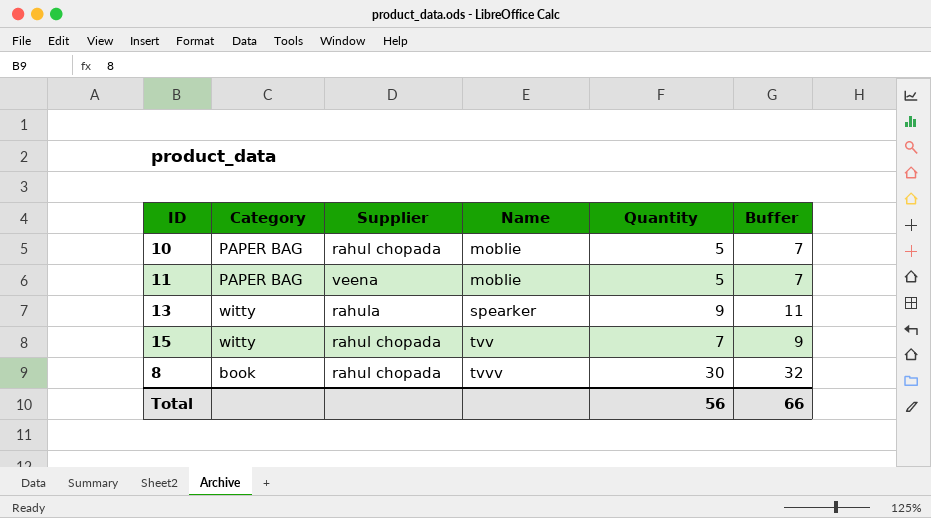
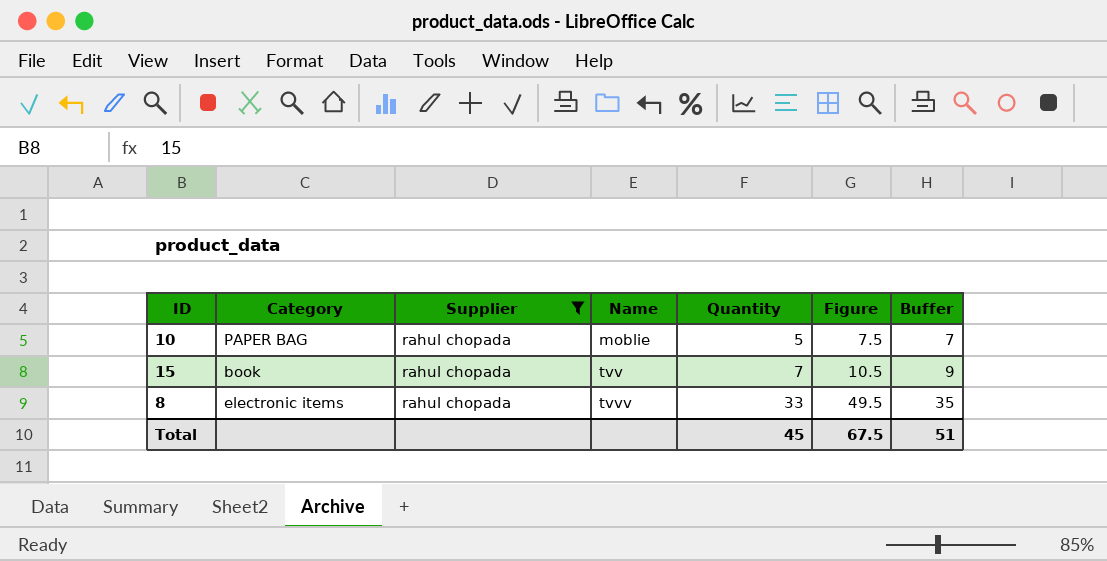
filter: none -> Supplier = rahul chopada
column Figure | formula: none -> [Quantity] * 1.5
15 | Category: witty -> book
8 | Category: book -> electronic items
8 | Quantity: 30 -> 33
8 | Buffer: 32 -> 35
Total | Quantity: 56 -> 45
Total | Buffer: 66 -> 51

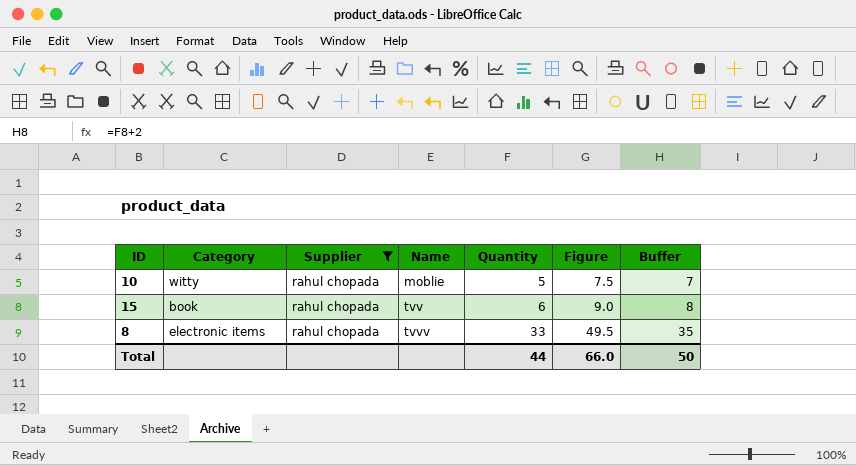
10 | Category: PAPER BAG -> witty
15 | Quantity: 7 -> 6
15 | Figure: 10.5 -> 9.0
15 | Buffer: 9 -> 8
Total | Quantity: 45 -> 44
Total | Figure: 67.5 -> 66.0
Total | Buffer: 51 -> 50

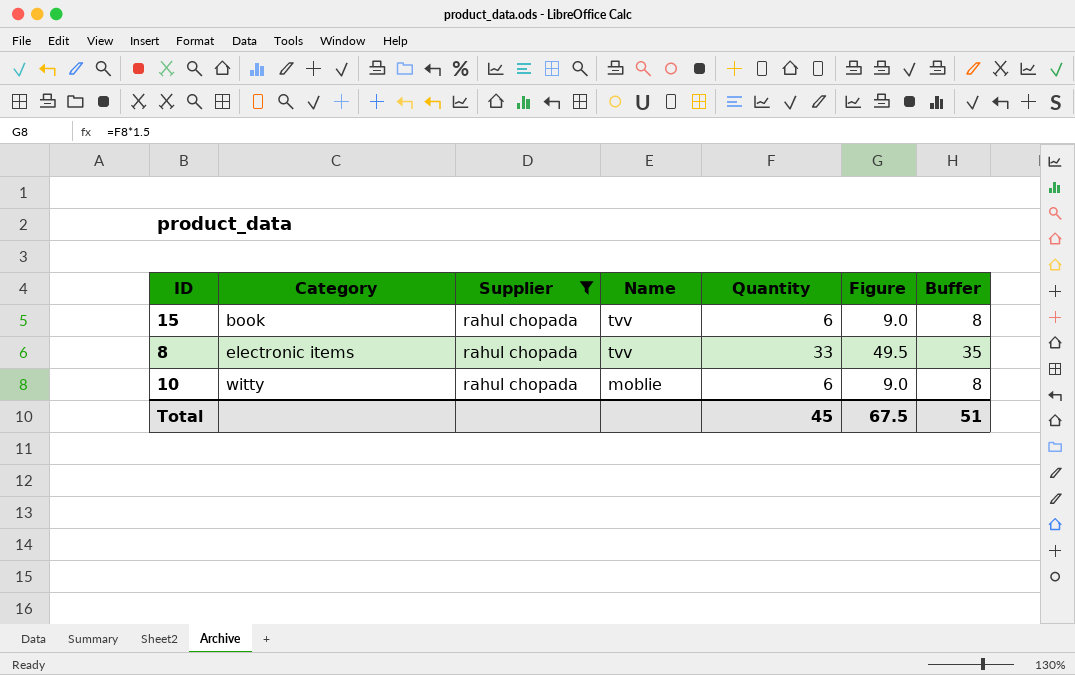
row order: Name ascending -> Category ascending
8 | Name: tvvv -> tvv
10 | Quantity: 5 -> 6
10 | Figure: 7.5 -> 9.0
10 | Buffer: 7 -> 8
Total | Quantity: 44 -> 45
Total | Figure: 66.0 -> 67.5
Total | Buffer: 50 -> 51

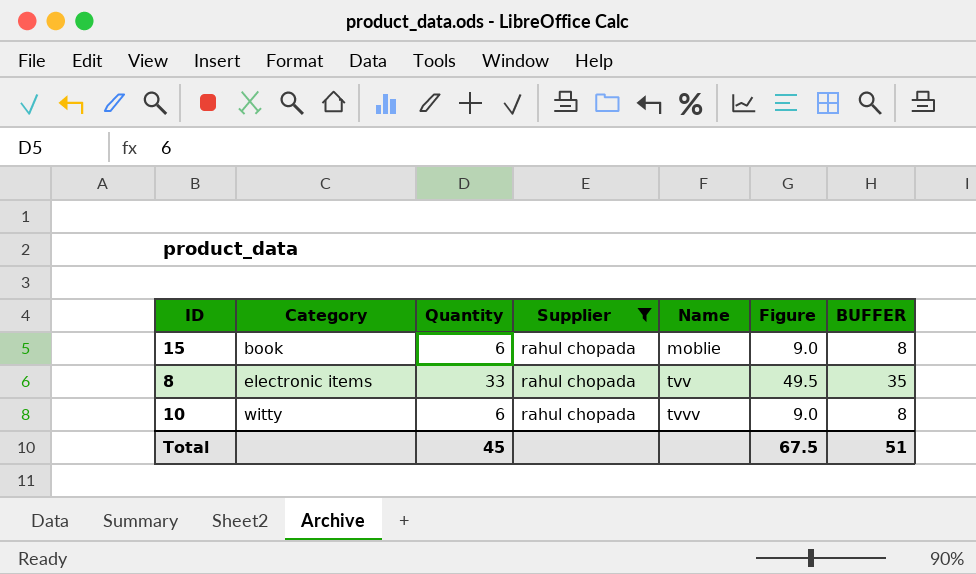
column Quantity | position: 5 -> 3
column name: Buffer -> BUFFER
15 | Name: tvv -> moblie
10 | Name: moblie -> tvvv

